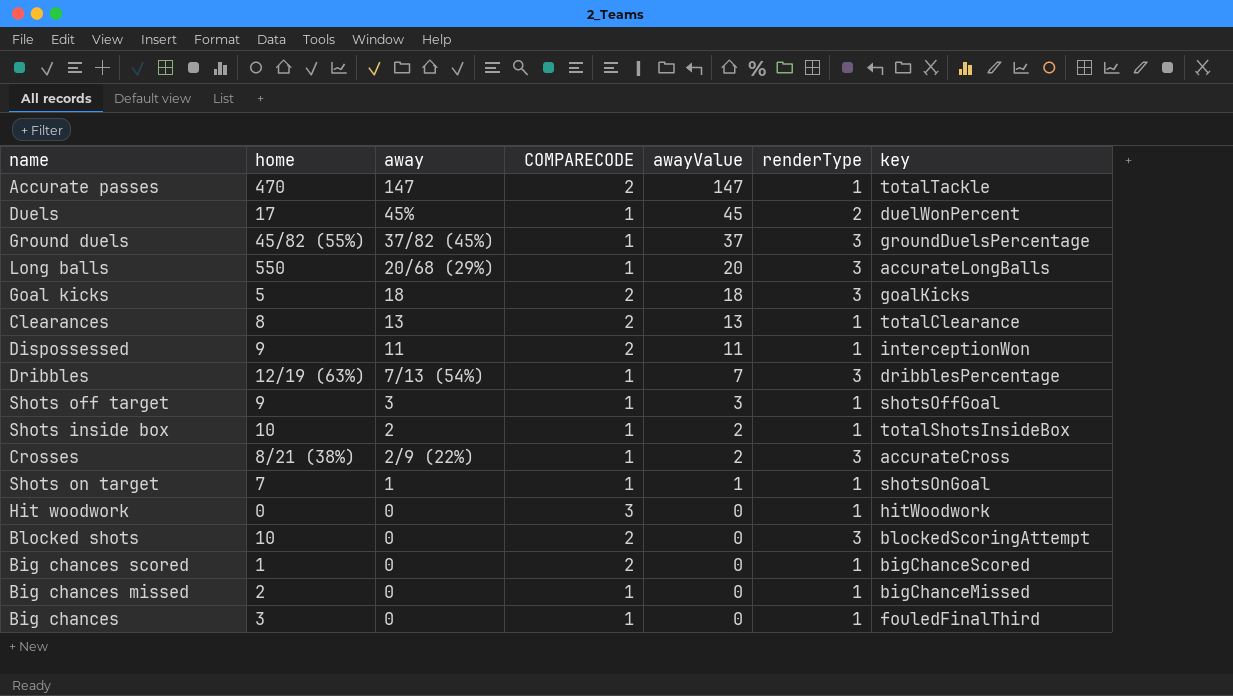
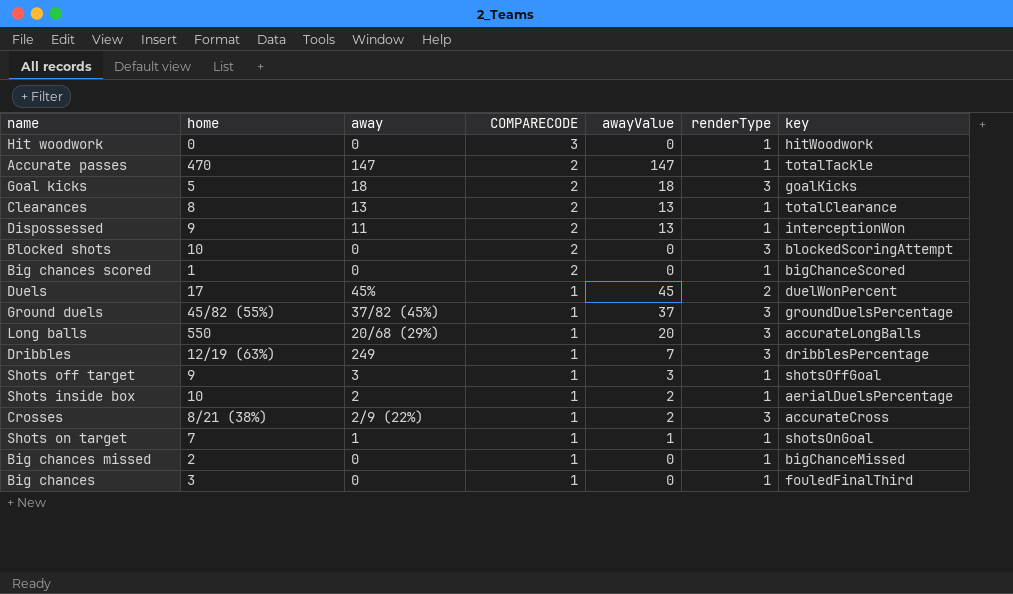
row order: awayValue descending -> COMPARECODE descending
Dispossessed | awayValue: 11 -> 13
Dribbles | away: 7/13 (54%) -> 249
Shots inside box | key: totalShotsInsideBox -> aerialDuelsPercentage

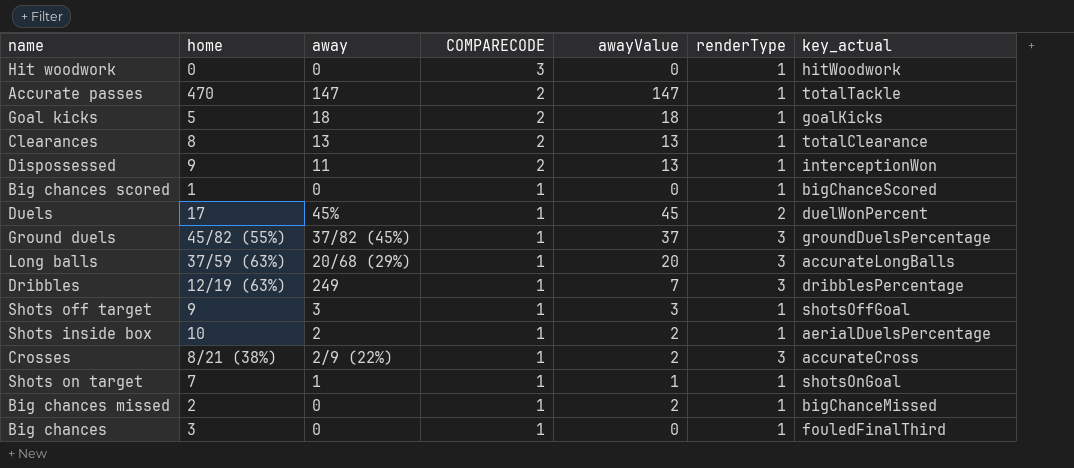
column name: key -> key_actual
row Blocked shots: 10 | 0 | 2 | 0 | 3 | blockedScoringAttempt -> none
Goal kicks | renderType: 3 -> 1
Big chances scored | COMPARECODE: 2 -> 1
Long balls | home: 550 -> 37/59 (63%)
Big chances missed | awayValue: 0 -> 2

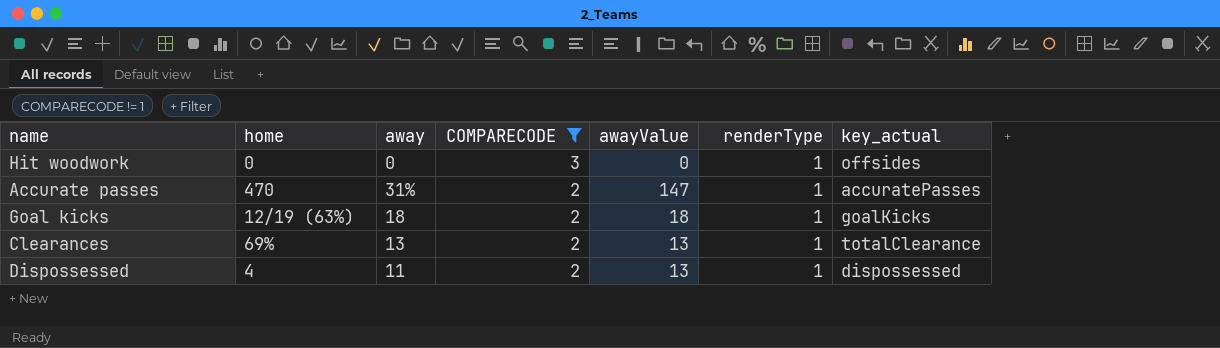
filter: none -> COMPARECODE != 1
Hit woodwork | key_actual: hitWoodwork -> offsides
Accurate passes | away: 147 -> 31%
Accurate passes | key_actual: totalTackle -> accuratePasses
Goal kicks | home: 5 -> 12/19 (63%)
Clearances | home: 8 -> 69%
Dispossessed | home: 9 -> 4
Dispossessed | key_actual: interceptionWon -> dispossessed

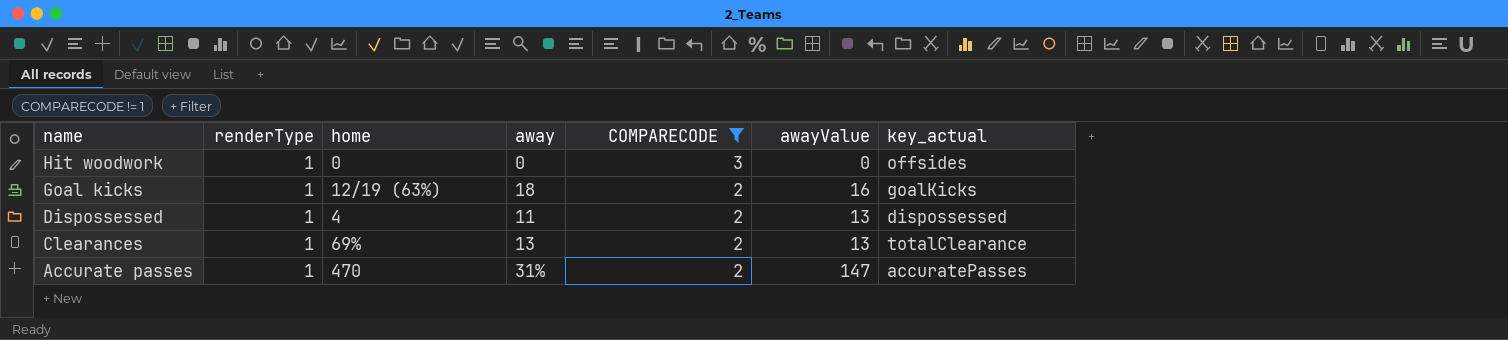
row order: COMPARECODE descending -> name descending
column renderType | position: 6 -> 2
Goal kicks | awayValue: 18 -> 16

